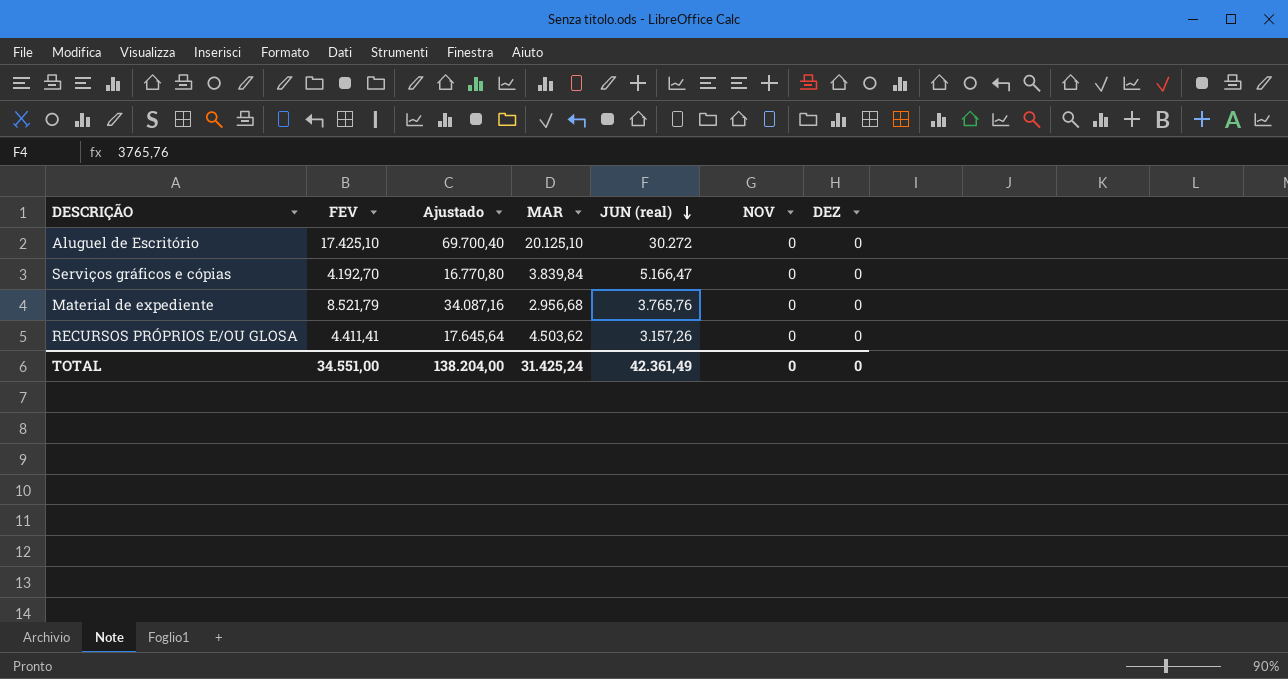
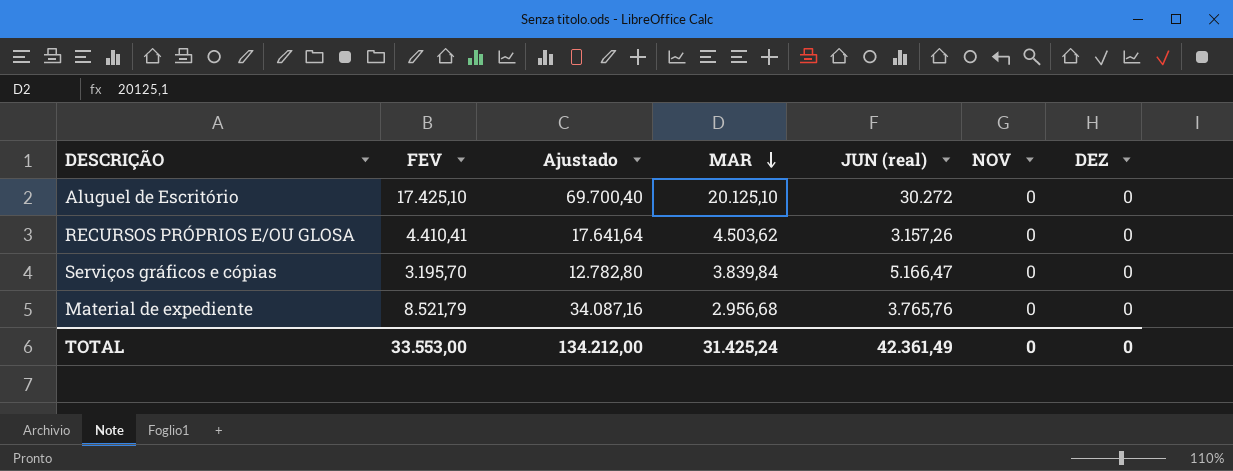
row order: JUN (real) descending -> MAR descending
RECURSOS PRÓPRIOS E/OU GLOSA | FEV: 4.411,41 -> 4.410,41
RECURSOS PRÓPRIOS E/OU GLOSA | Ajustado: 17.645,64 -> 17.641,64
Serviços gráficos e cópias | FEV: 4.192,70 -> 3.195,70
Serviços gráficos e cópias | Ajustado: 16.770,80 -> 12.782,80
TOTAL | FEV: 34.551,00 -> 33.553,00
TOTAL | Ajustado: 138.204,00 -> 134.212,00

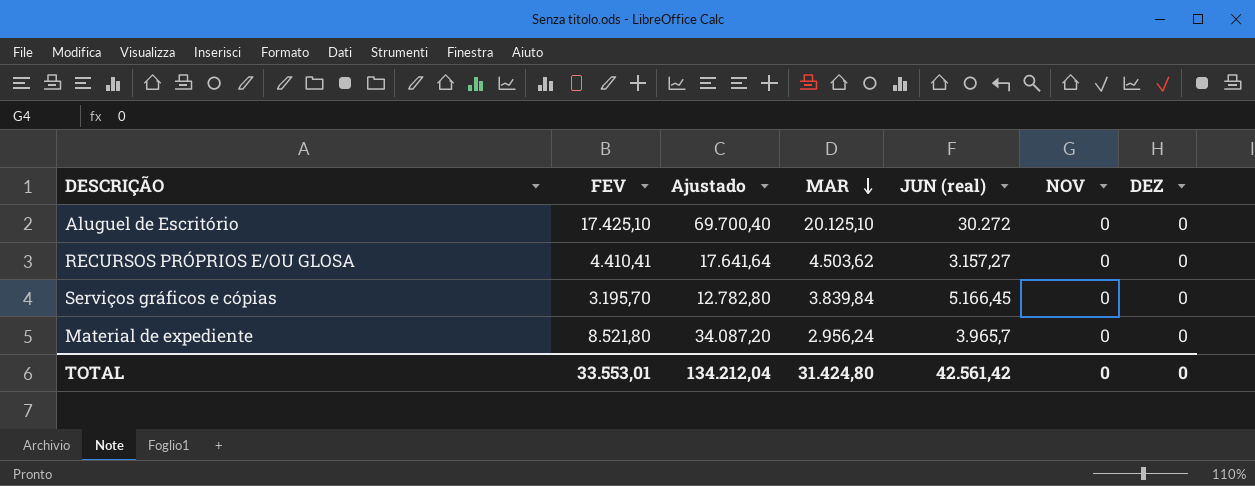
RECURSOS PRÓPRIOS E/OU GLOSA | JUN (real): 3.157,26 -> 3.157,27
Serviços gráficos e cópias | JUN (real): 5.166,47 -> 5.166,45
Material de expediente | FEV: 8.521,79 -> 8.521,80
Material de expediente | Ajustado: 34.087,16 -> 34.087,20
Material de expediente | MAR: 2.956,68 -> 2.956,24
Material de expediente | JUN (real): 3.765,76 -> 3.965,7
TOTAL | FEV: 33.553,00 -> 33.553,01
TOTAL | Ajustado: 134.212,00 -> 134.212,04
TOTAL | MAR: 31.425,24 -> 31.424,80
TOTAL | JUN (real): 42.361,49 -> 42.561,42

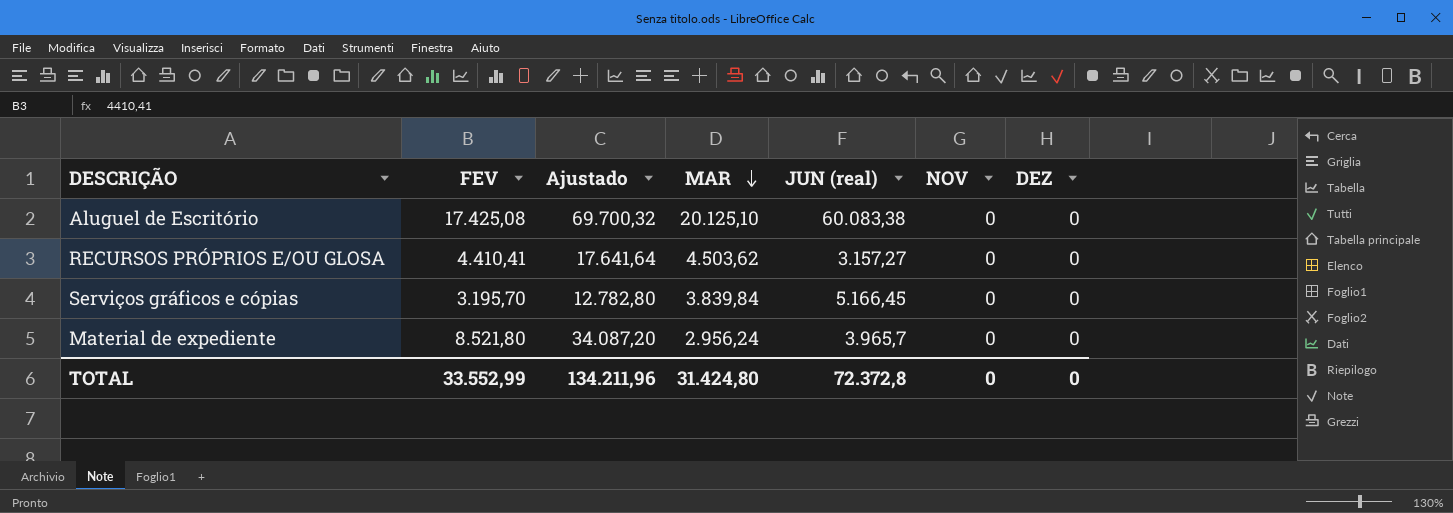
Aluguel de Escritório | FEV: 17.425,10 -> 17.425,08
Aluguel de Escritório | Ajustado: 69.700,40 -> 69.700,32
Aluguel de Escritório | JUN (real): 30.272 -> 60.083,38
TOTAL | FEV: 33.553,01 -> 33.552,99
TOTAL | Ajustado: 134.212,04 -> 134.211,96
TOTAL | JUN (real): 42.561,42 -> 72.372,8

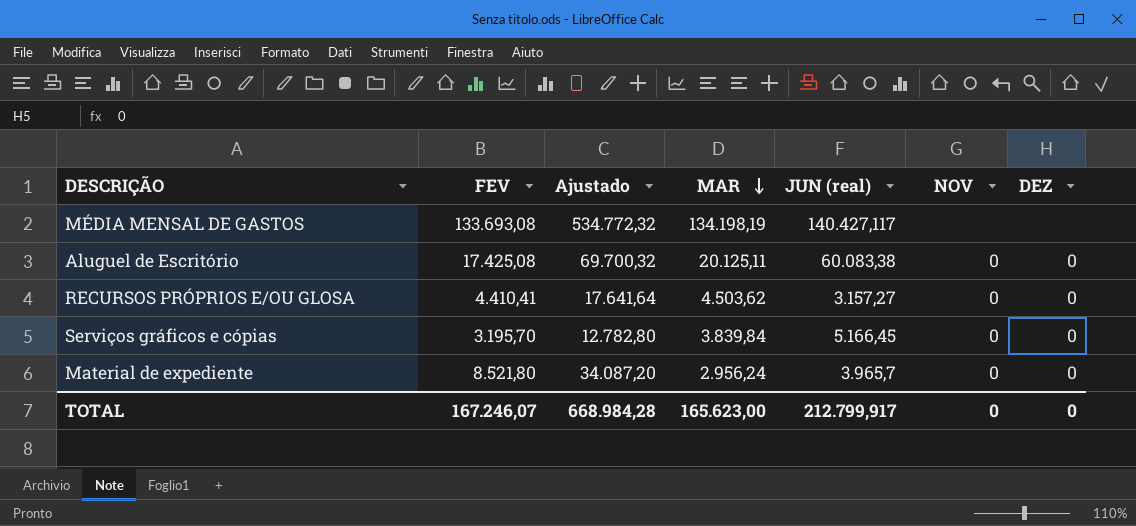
row MÉDIA MENSAL DE GASTOS: none -> 133.693,08 | 534.772,32 | 134.198,19 | 140.427,117 | none | none
Aluguel de Escritório | MAR: 20.125,10 -> 20.125,11
TOTAL | FEV: 33.552,99 -> 167.246,07
TOTAL | Ajustado: 134.211,96 -> 668.984,28
TOTAL | MAR: 31.424,80 -> 165.623,00
TOTAL | JUN (real): 72.372,8 -> 212.799,917

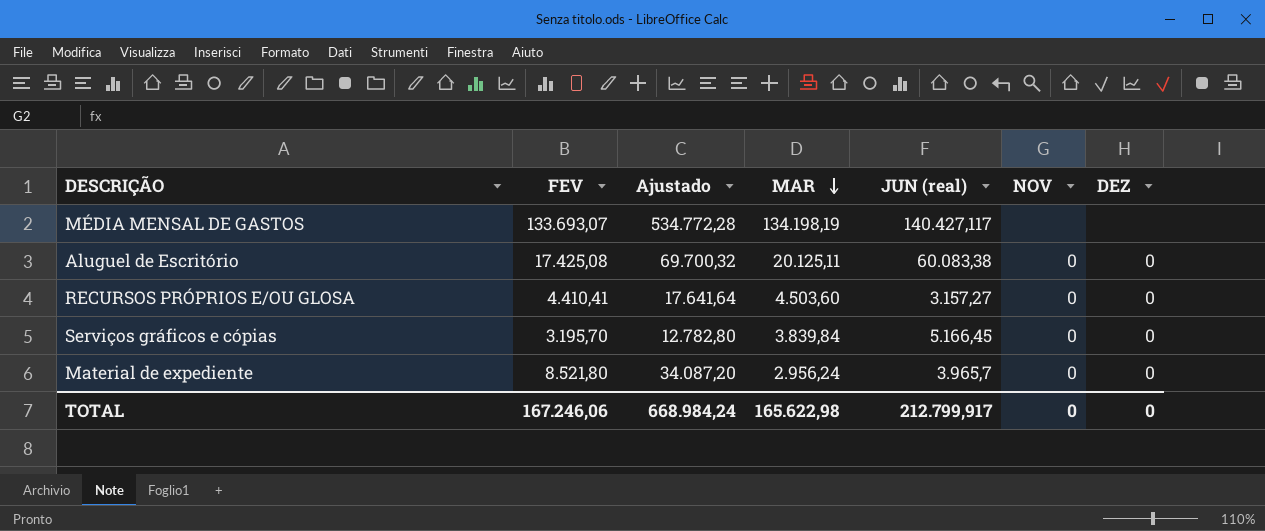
MÉDIA MENSAL DE GASTOS | FEV: 133.693,08 -> 133.693,07
MÉDIA MENSAL DE GASTOS | Ajustado: 534.772,32 -> 534.772,28
RECURSOS PRÓPRIOS E/OU GLOSA | MAR: 4.503,62 -> 4.503,60
TOTAL | FEV: 167.246,07 -> 167.246,06
TOTAL | Ajustado: 668.984,28 -> 668.984,24
TOTAL | MAR: 165.623,00 -> 165.622,98

